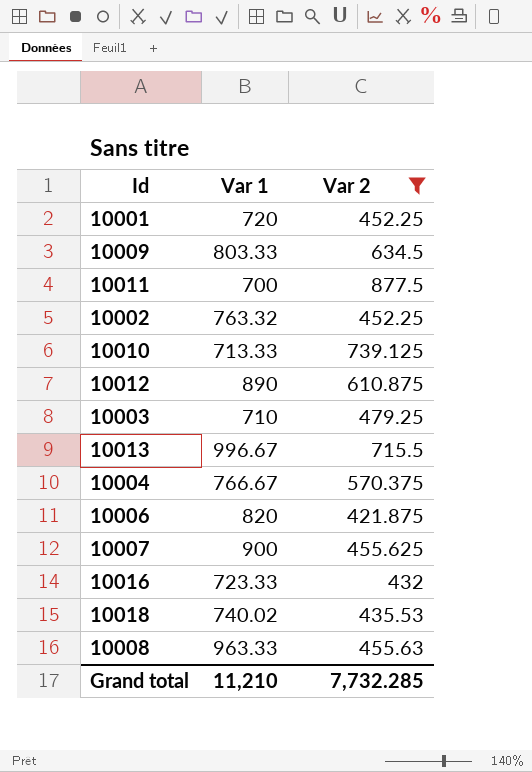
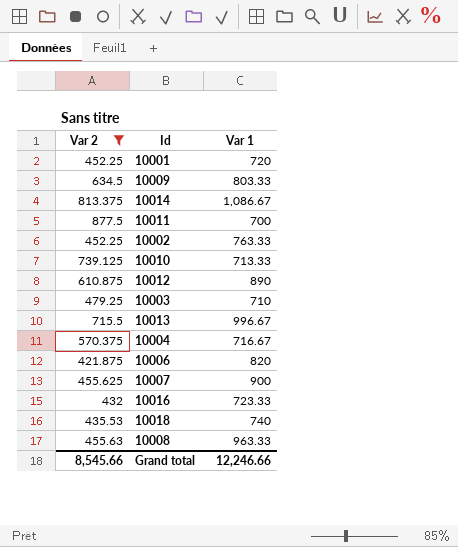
column Var 2 | position: 3 -> 1
row 10014: none -> 813.375 | 1,086.67
10002 | Var 1: 763.32 -> 763.33
10004 | Var 1: 766.67 -> 716.67
10018 | Var 1: 740.02 -> 740
Grand total | Var 2: 7,732.285 -> 8,545.66
Grand total | Var 1: 11,210 -> 12,246.66

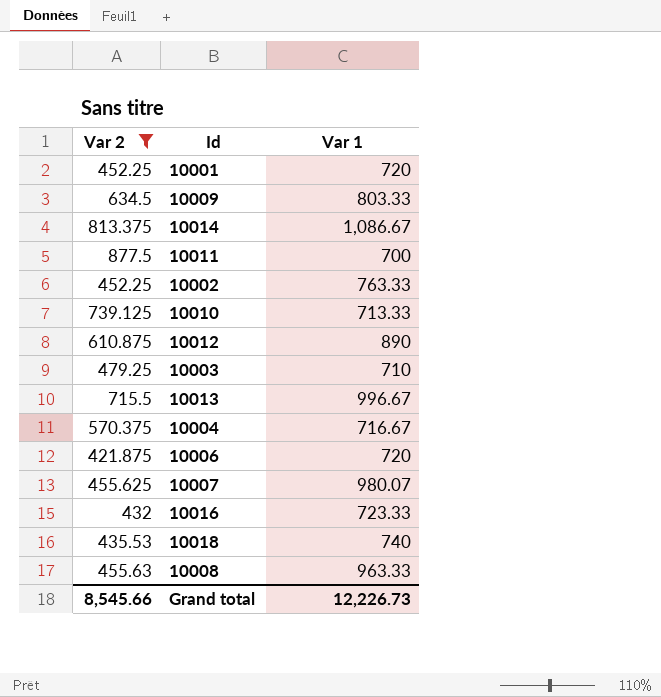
10006 | Var 1: 820 -> 720
10007 | Var 1: 900 -> 980.07
Grand total | Var 1: 12,246.66 -> 12,226.73

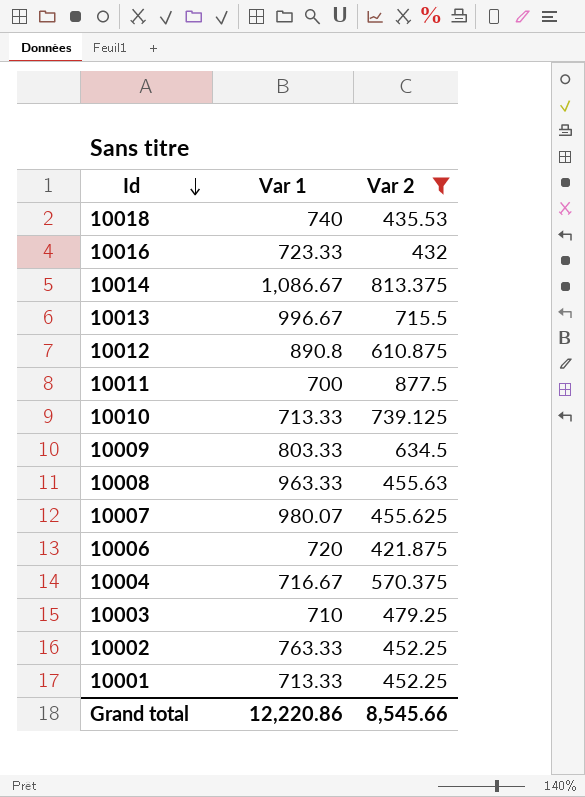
row order: none -> Id descending
column Var 2 | position: 1 -> 3
10012 | Var 1: 890 -> 890.8
10001 | Var 1: 720 -> 713.33
Grand total | Var 1: 12,226.73 -> 12,220.86

